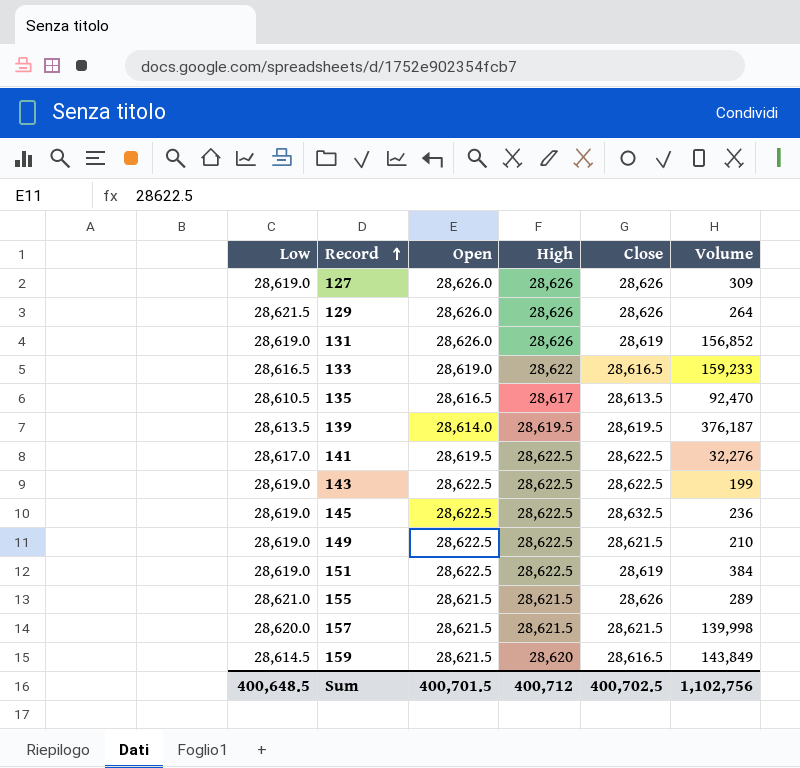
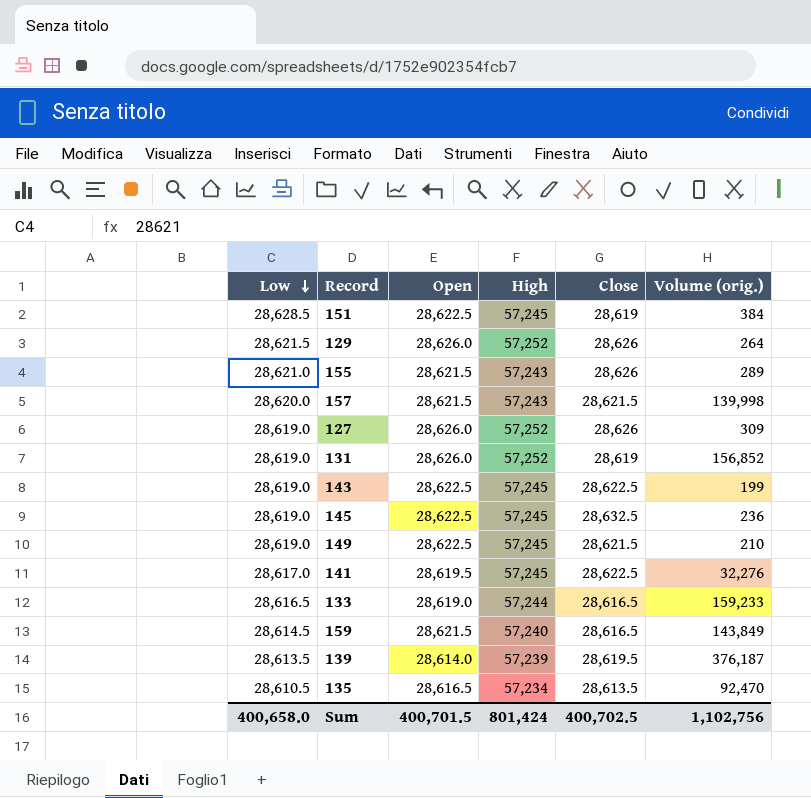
row order: Record ascending -> Low descending
column name: Volume -> Volume (orig.)
151 | Low: 28,619.0 -> 28,628.5
151 | High: 28,622.5 -> 57,245
129 | High: 28,626 -> 57,252
155 | High: 28,621.5 -> 57,243
157 | High: 28,621.5 -> 57,243
127 | High: 28,626 -> 57,252
131 | High: 28,626 -> 57,252
143 | High: 28,622.5 -> 57,245
145 | High: 28,622.5 -> 57,245
149 | High: 28,622.5 -> 57,245
141 | High: 28,622.5 -> 57,245
133 | High: 28,622 -> 57,244
159 | High: 28,620 -> 57,240
139 | High: 28,619.5 -> 57,239
135 | High: 28,617 -> 57,234
Sum | Low: 400,648.5 -> 400,658.0
Sum | High: 400,712 -> 801,424

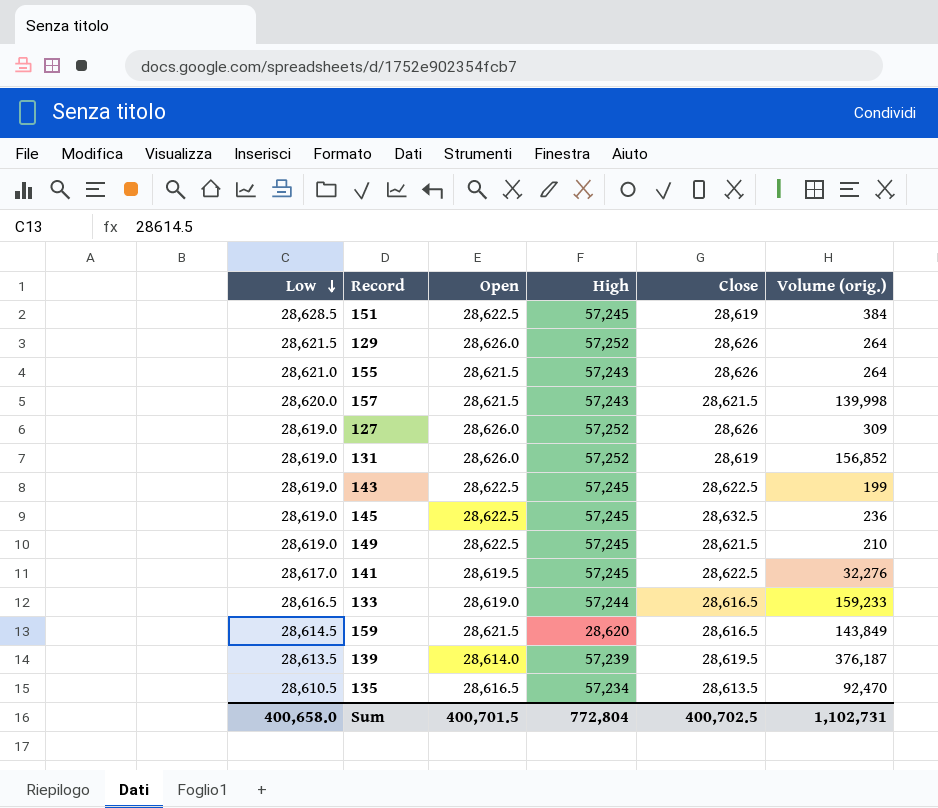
155 | Volume (orig.): 289 -> 264
159 | High: 57,240 -> 28,620
Sum | High: 801,424 -> 772,804
Sum | Volume (orig.): 1,102,756 -> 1,102,731

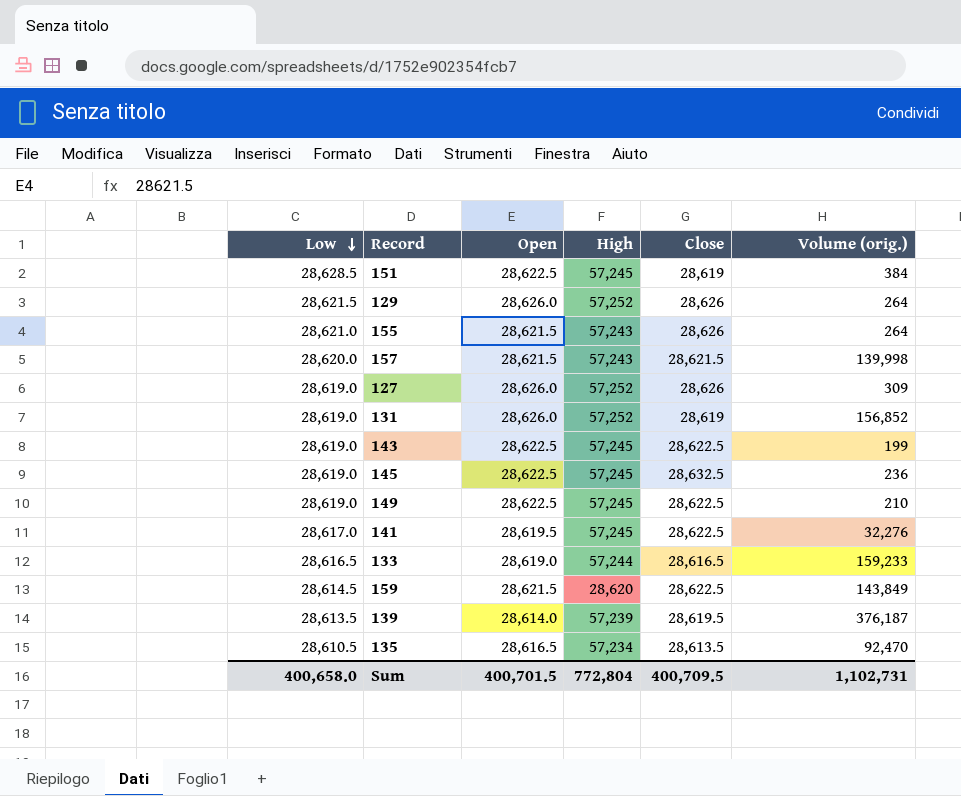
149 | Close: 28,621.5 -> 28,622.5
159 | Close: 28,616.5 -> 28,622.5
Sum | Close: 400,702.5 -> 400,709.5

